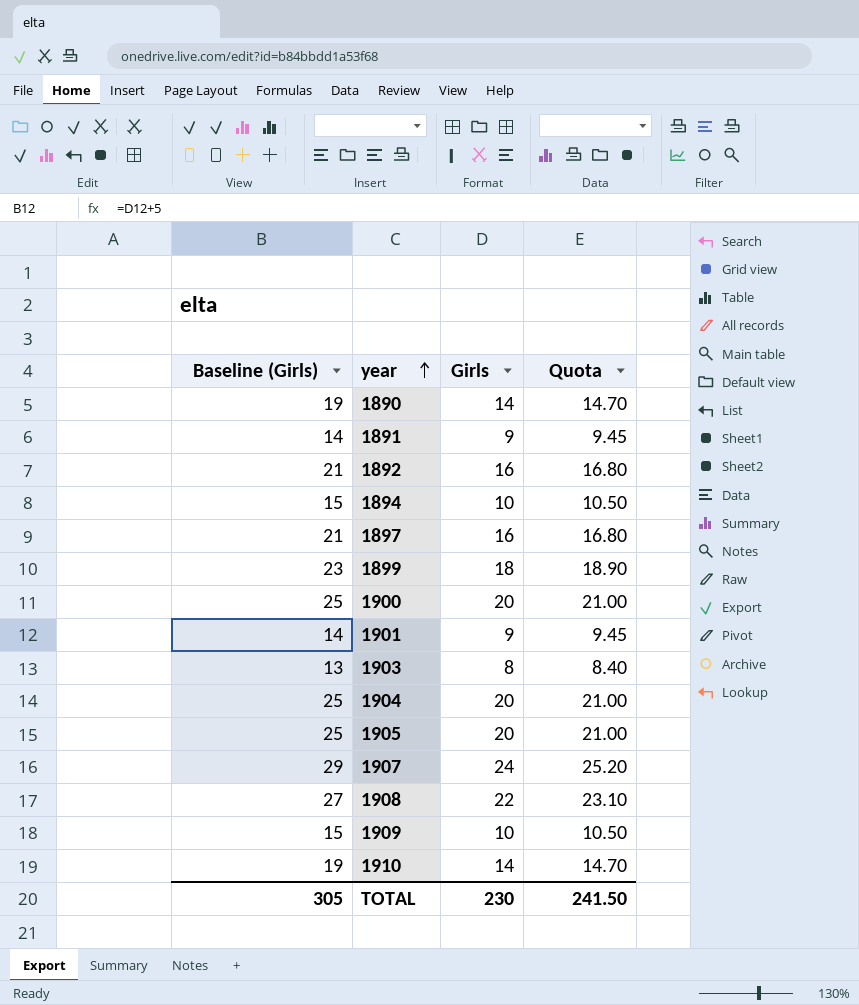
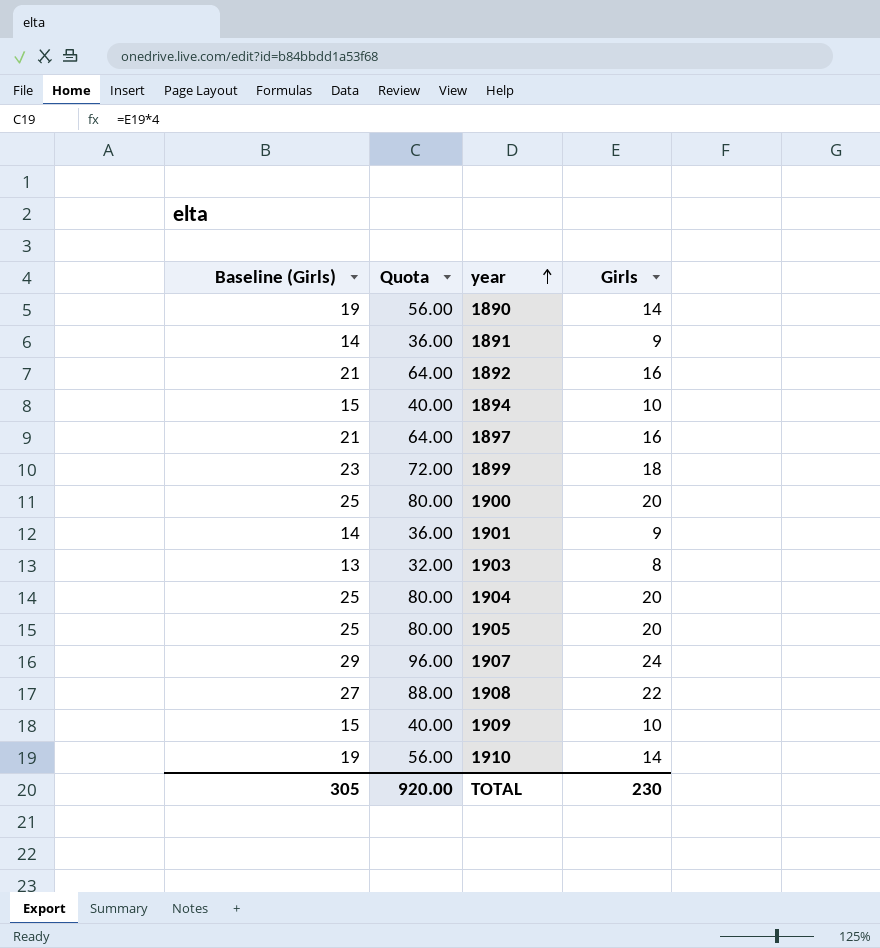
column Quota | formula: [Girls] * 1.05 -> [Girls] * 4
column Quota | position: 4 -> 2
TOTAL | Quota: 241.50 -> 920.00

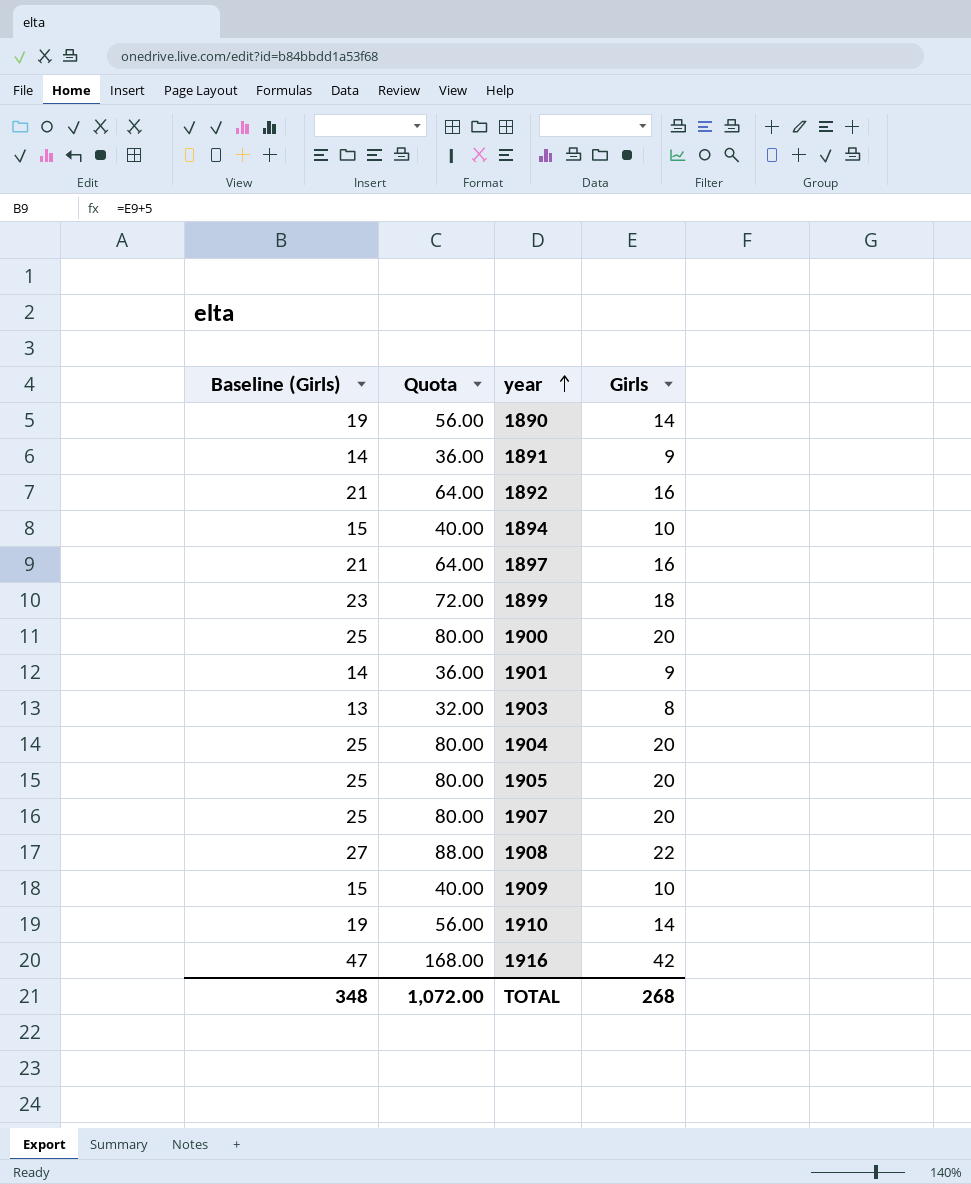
1907 | Baseline (Girls): 29 -> 25
1907 | Quota: 96.00 -> 80.00
1907 | Girls: 24 -> 20
row 1916: none -> 47 | 168.00 | 42
TOTAL | Baseline (Girls): 305 -> 348
TOTAL | Quota: 920.00 -> 1,072.00
TOTAL | Girls: 230 -> 268

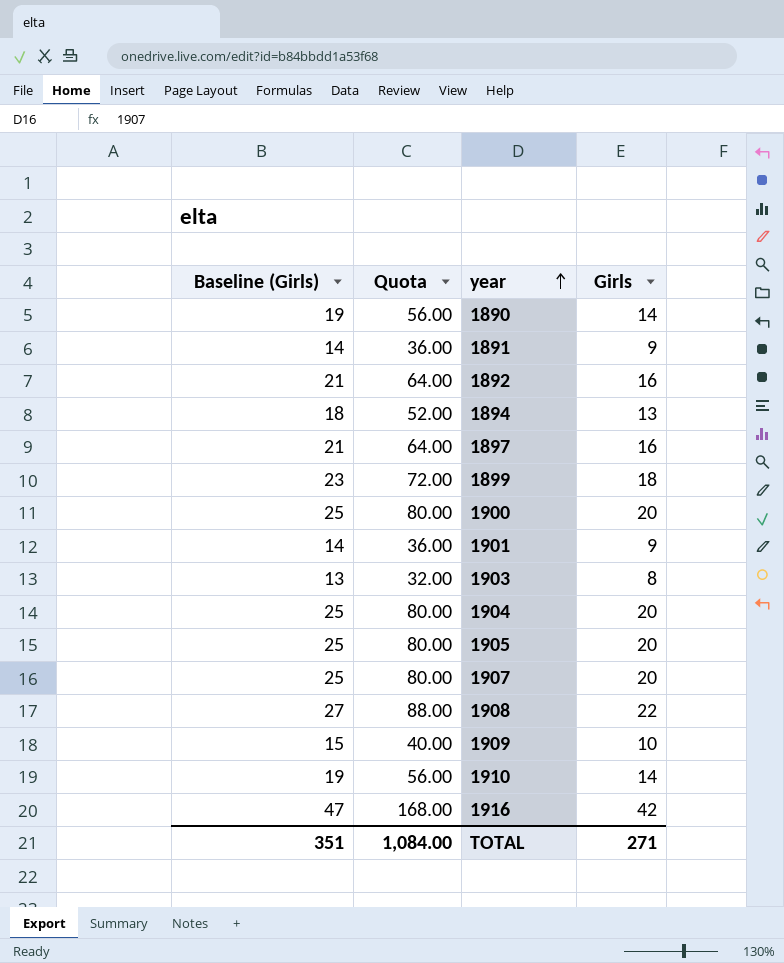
1894 | Baseline (Girls): 15 -> 18
1894 | Quota: 40.00 -> 52.00
1894 | Girls: 10 -> 13
TOTAL | Baseline (Girls): 348 -> 351
TOTAL | Quota: 1,072.00 -> 1,084.00
TOTAL | Girls: 268 -> 271

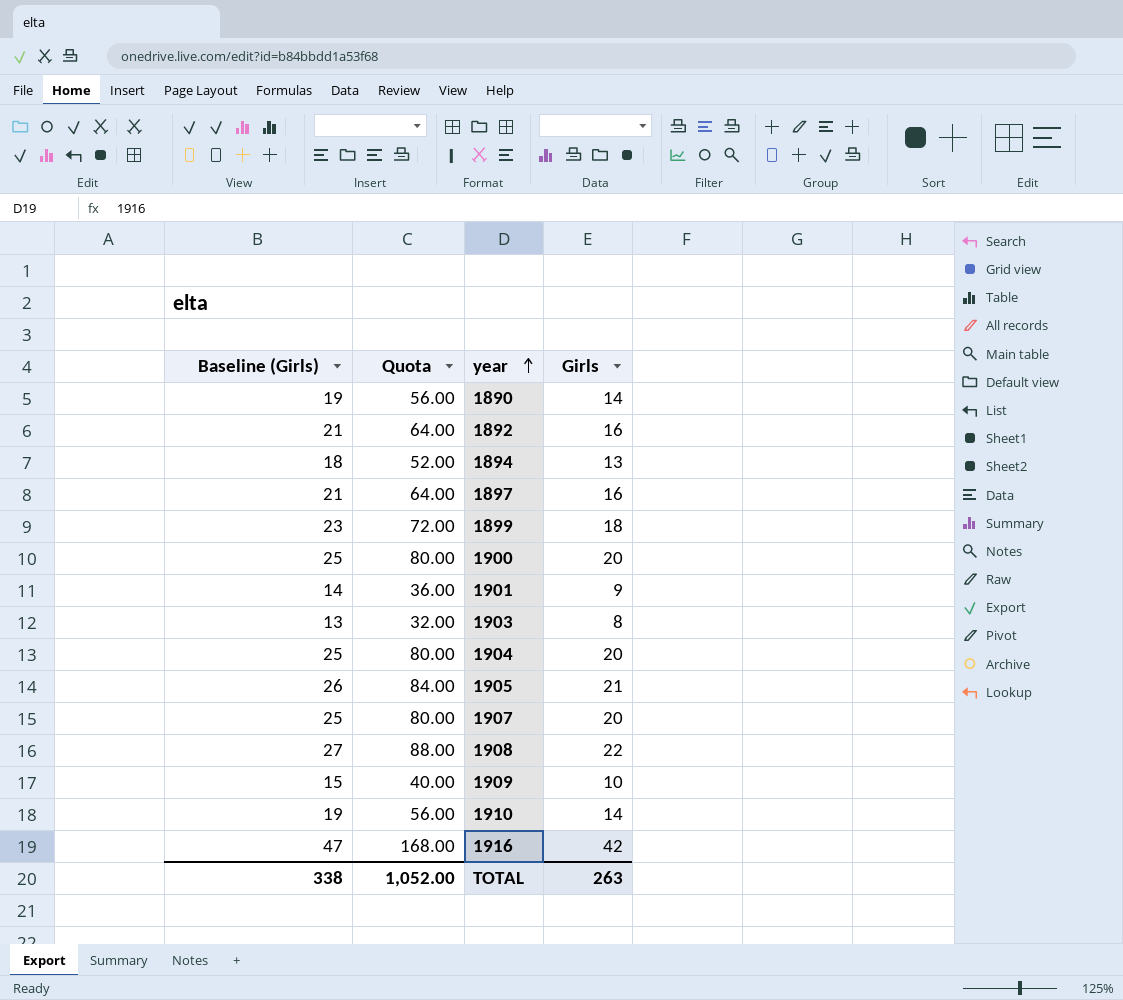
row 1891: 14 | 36.00 | 9 -> none
1905 | Baseline (Girls): 25 -> 26
1905 | Quota: 80.00 -> 84.00
1905 | Girls: 20 -> 21
TOTAL | Baseline (Girls): 351 -> 338
TOTAL | Quota: 1,084.00 -> 1,052.00
TOTAL | Girls: 271 -> 263

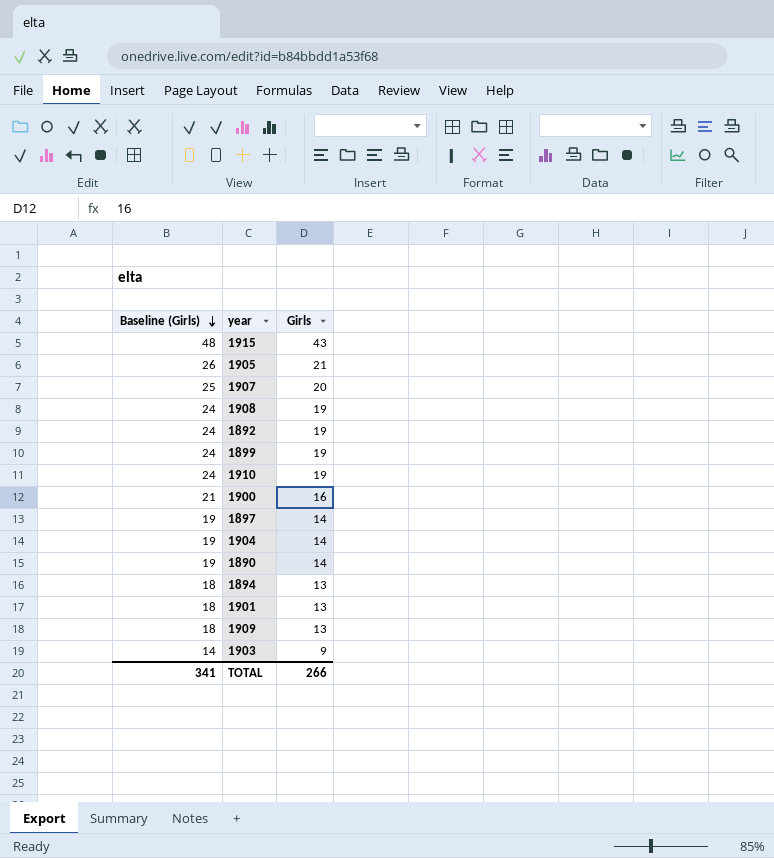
row order: year ascending -> Baseline (Girls) descending
column Quota | formula: [Girls] * 4 -> none
row 1916: 47 | 168.00 | 42 -> none
row 1915: none -> 48 | 43
1908 | Baseline (Girls): 27 -> 24
1908 | Girls: 22 -> 19
1892 | Baseline (Girls): 21 -> 24
1892 | Girls: 16 -> 19
1899 | Baseline (Girls): 23 -> 24
1899 | Girls: 18 -> 19
1910 | Baseline (Girls): 19 -> 24
1910 | Girls: 14 -> 19
1900 | Baseline (Girls): 25 -> 21
1900 | Girls: 20 -> 16
1897 | Baseline (Girls): 21 -> 19
1897 | Girls: 16 -> 14
1904 | Baseline (Girls): 25 -> 19
1904 | Girls: 20 -> 14
1901 | Baseline (Girls): 14 -> 18
1901 | Girls: 9 -> 13
1909 | Baseline (Girls): 15 -> 18
1909 | Girls: 10 -> 13
1903 | Baseline (Girls): 13 -> 14
1903 | Girls: 8 -> 9
TOTAL | Baseline (Girls): 338 -> 341
TOTAL | Girls: 263 -> 266

